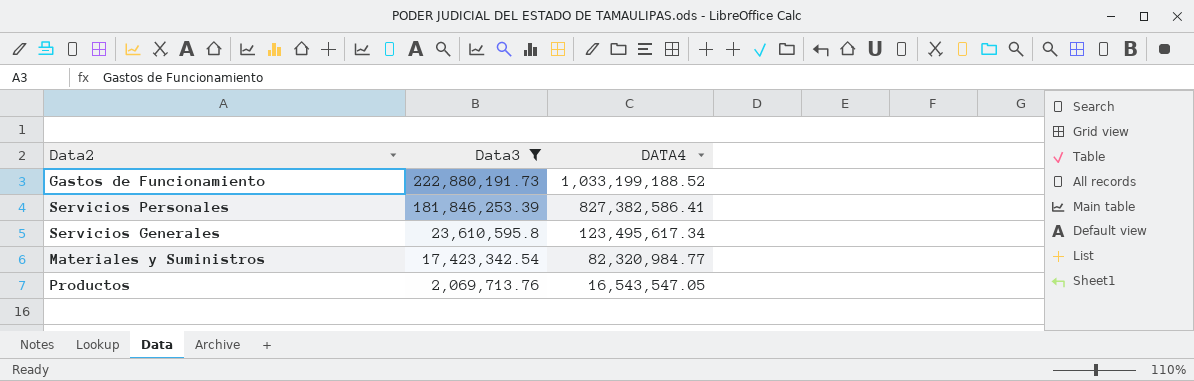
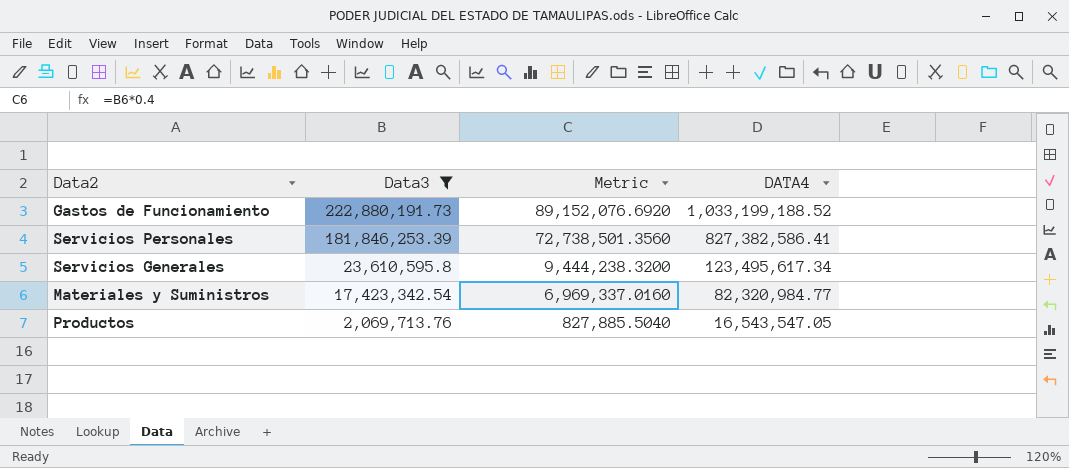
column Metric | formula: none -> [Data3] * 0.4

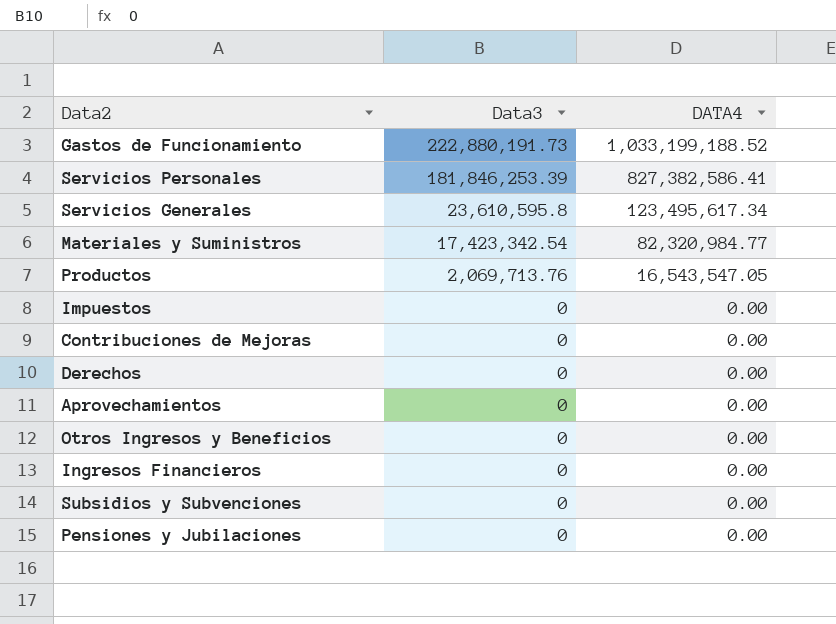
filter: Data3 != 0 -> none
column Metric | formula: [Data3] * 0.4 -> none

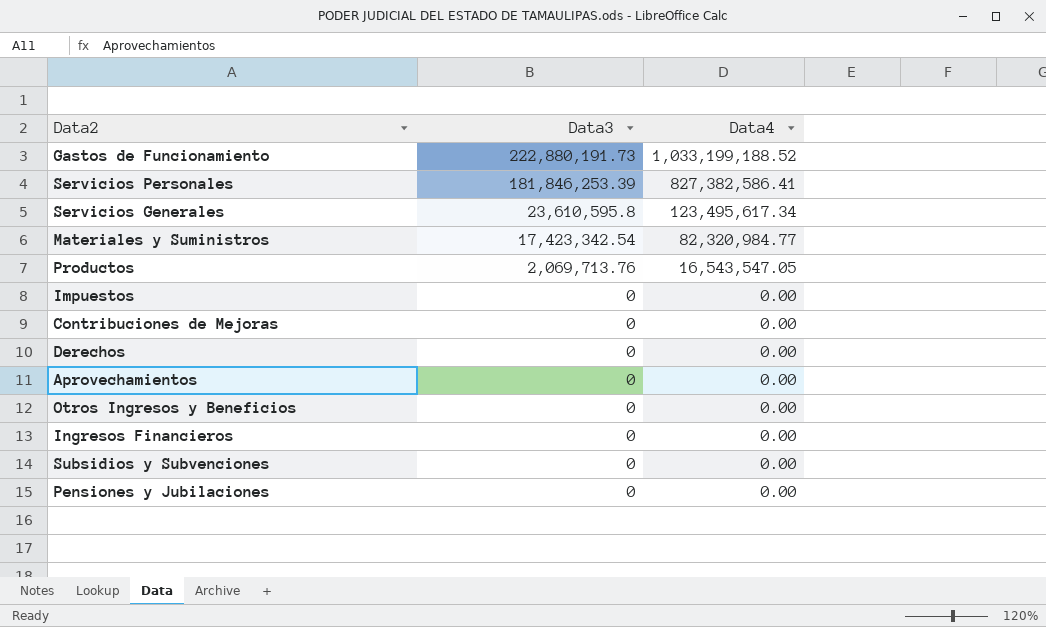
column name: DATA4 -> Data4

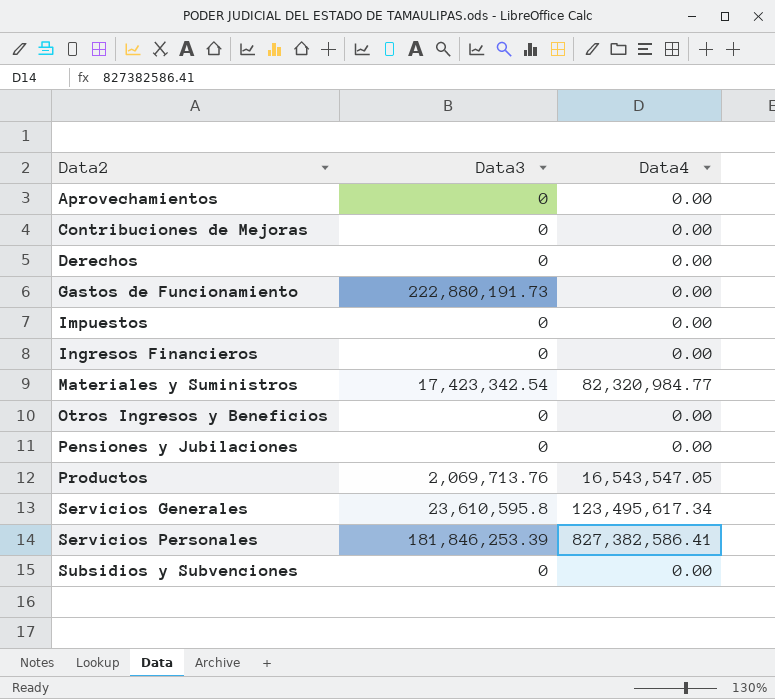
row order: Data3 descending -> Data2 ascending
Gastos de Funcionamiento | Data4: 1,033,199,188.52 -> 0.00

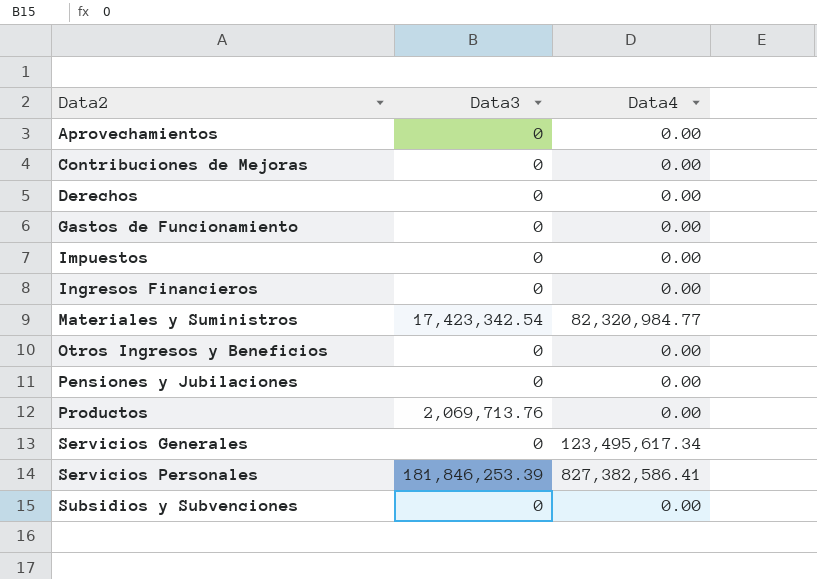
Gastos de Funcionamiento | Data3: 222,880,191.73 -> 0
Productos | Data4: 16,543,547.05 -> 0.00
Servicios Generales | Data3: 23,610,595.8 -> 0

